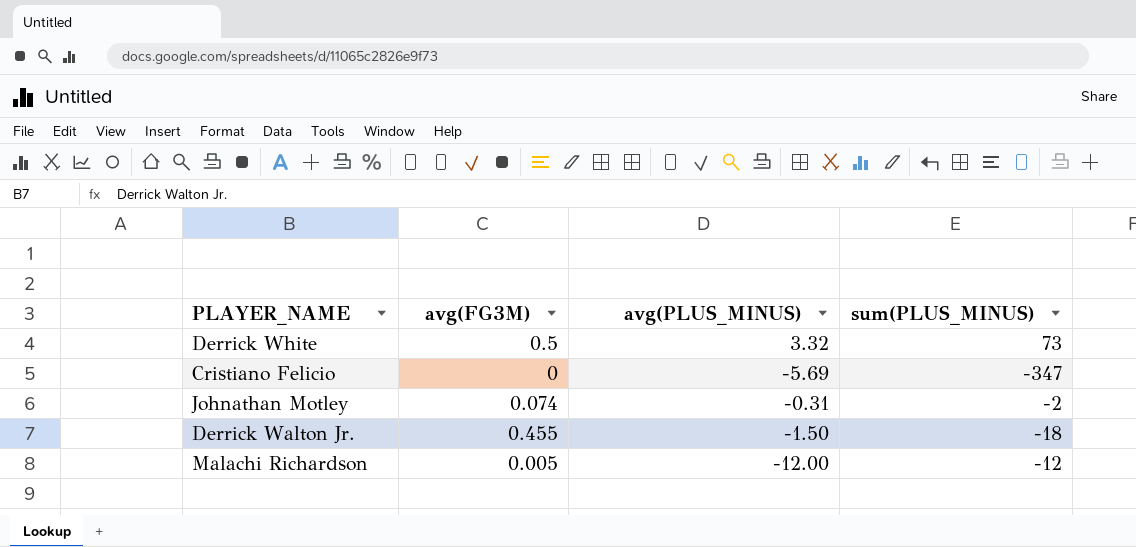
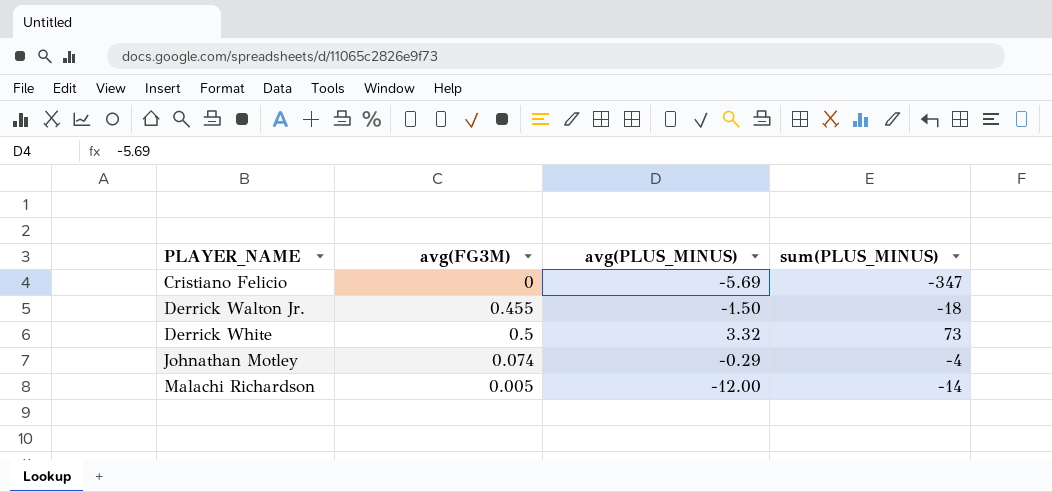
row order: none -> PLAYER_NAME ascending
Johnathan Motley | avg(PLUS_MINUS): -0.31 -> -0.29
Johnathan Motley | sum(PLUS_MINUS): -2 -> -4
Malachi Richardson | sum(PLUS_MINUS): -12 -> -14

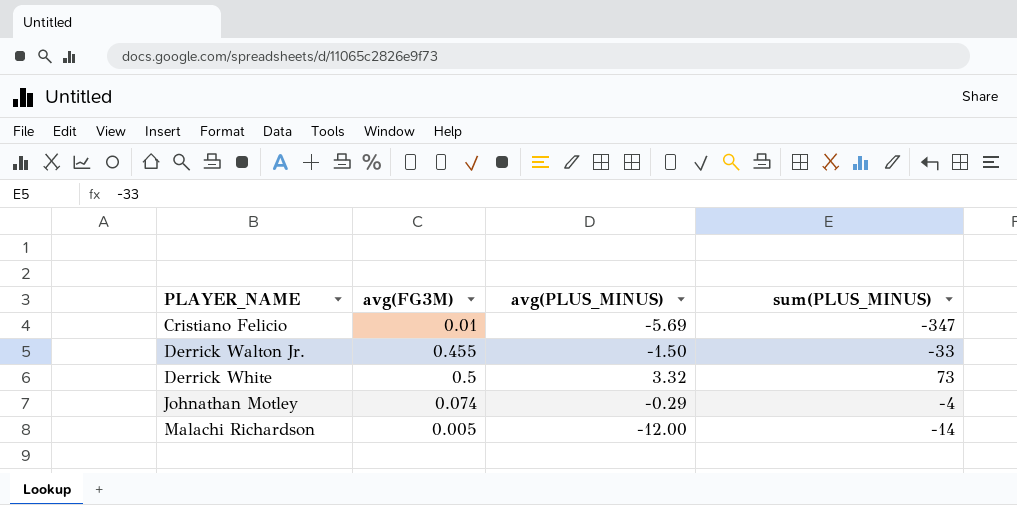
Cristiano Felicio | avg(FG3M): 0 -> 0.01
Derrick Walton Jr. | sum(PLUS_MINUS): -18 -> -33

